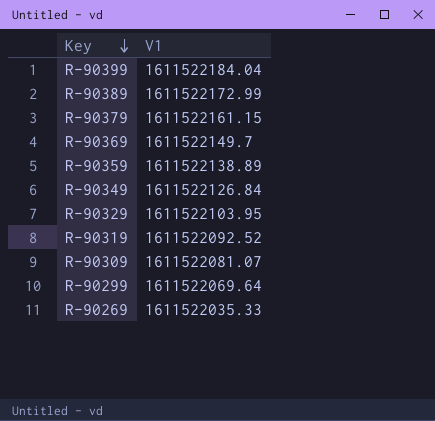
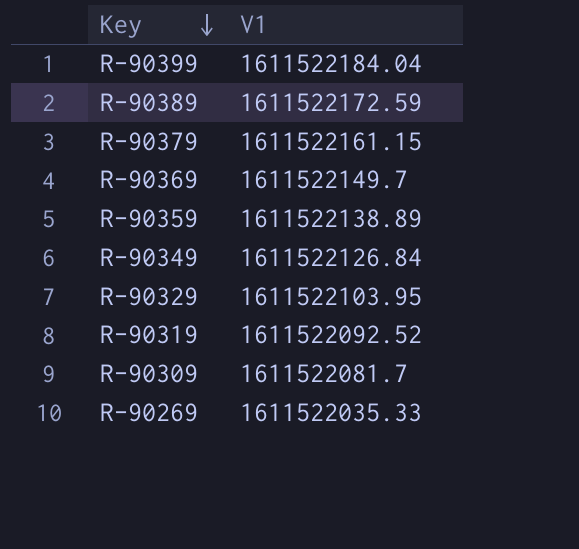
row R-90299: 1611522069.64 -> none
R-90389 | V1: 1611522172.99 -> 1611522172.59
R-90309 | V1: 1611522081.07 -> 1611522081.7

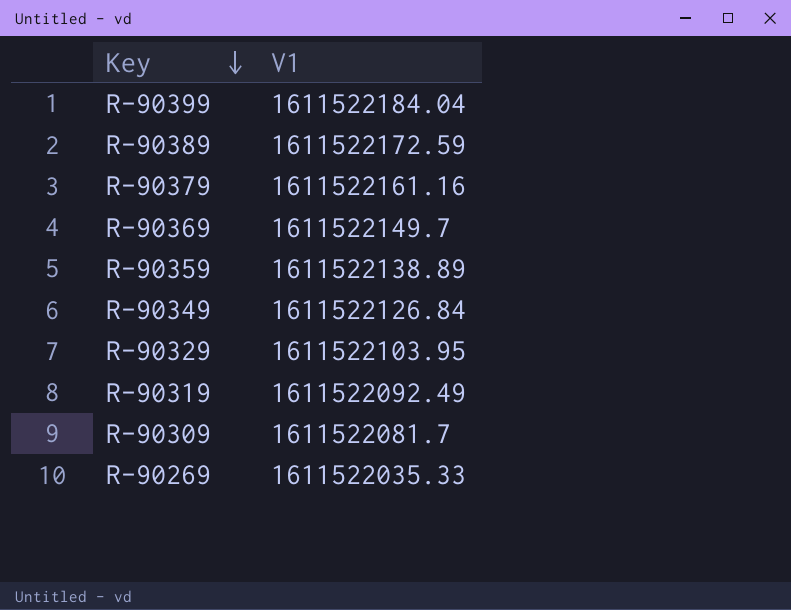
R-90379 | V1: 1611522161.15 -> 1611522161.16
R-90319 | V1: 1611522092.52 -> 1611522092.49

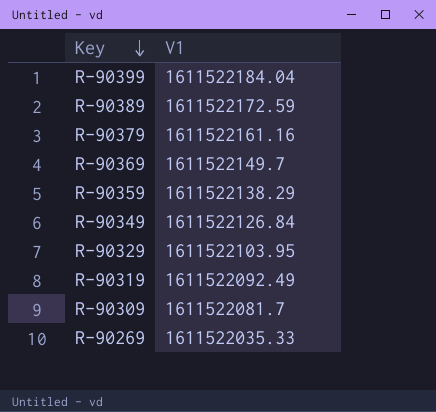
R-90359 | V1: 1611522138.89 -> 1611522138.29

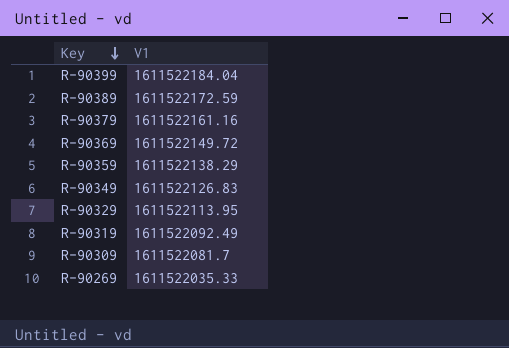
R-90369 | V1: 1611522149.7 -> 1611522149.72
R-90349 | V1: 1611522126.84 -> 1611522126.83
R-90329 | V1: 1611522103.95 -> 1611522113.95

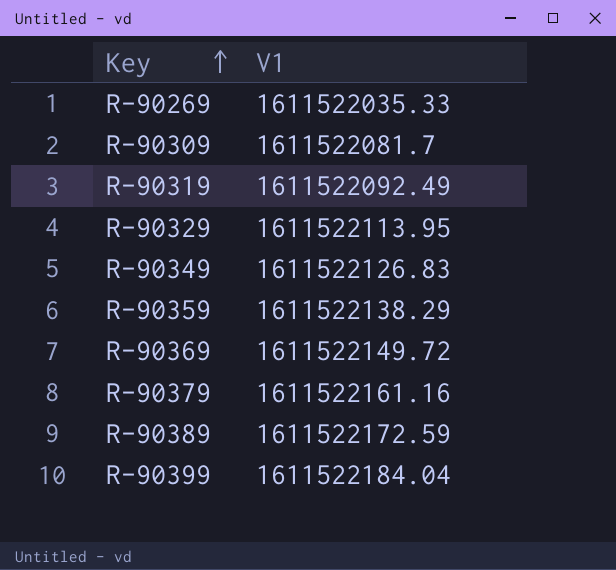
row order: Key descending -> Key ascending

